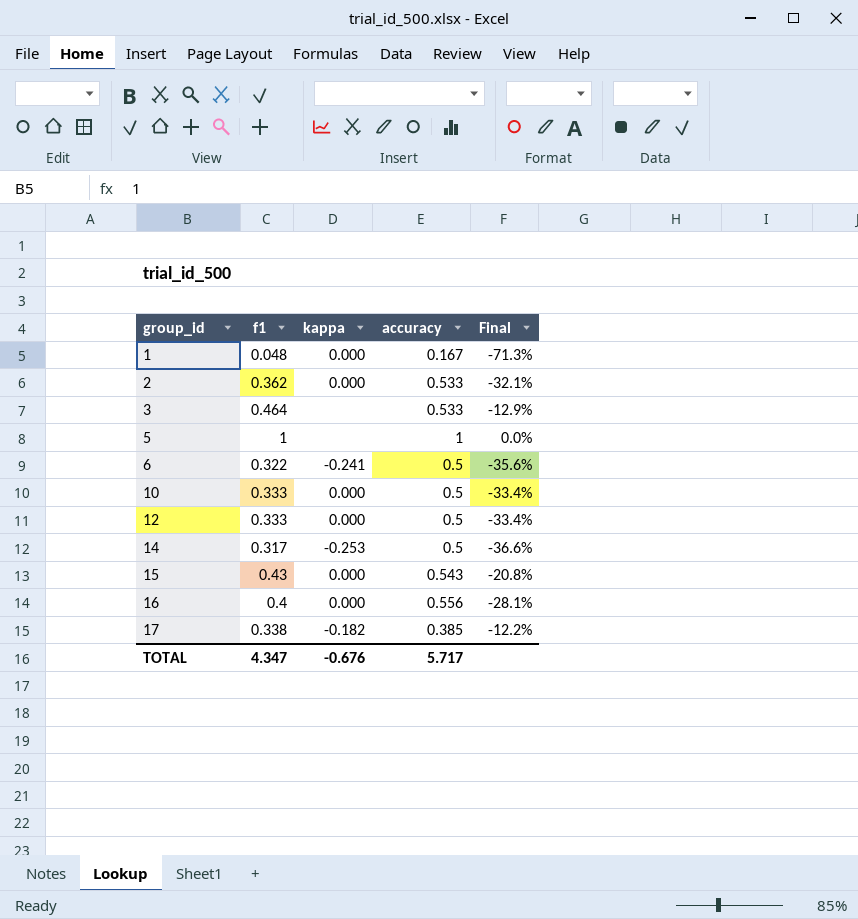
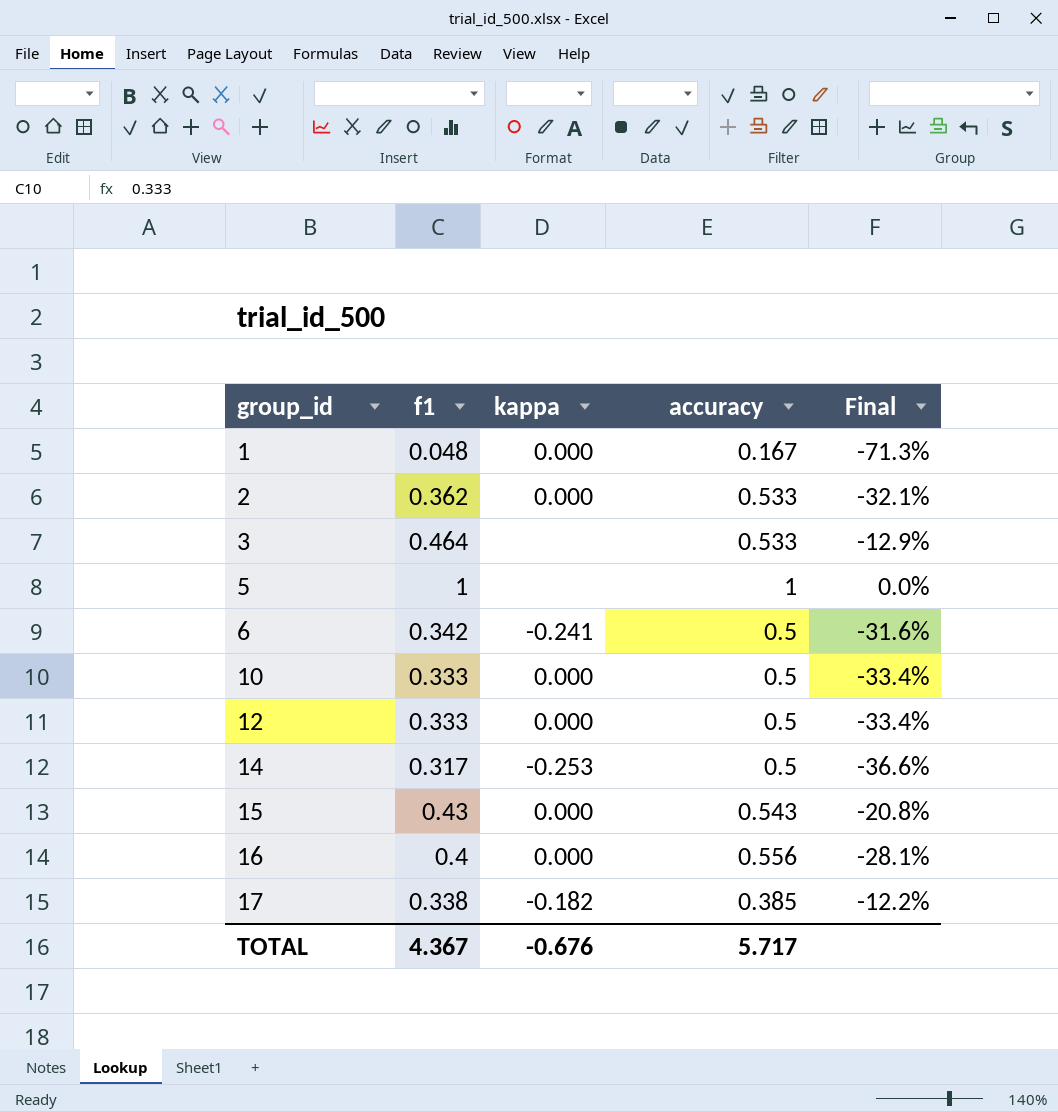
6 | f1: 0.322 -> 0.342
6 | Final: -35.6% -> -31.6%
TOTAL | f1: 4.347 -> 4.367

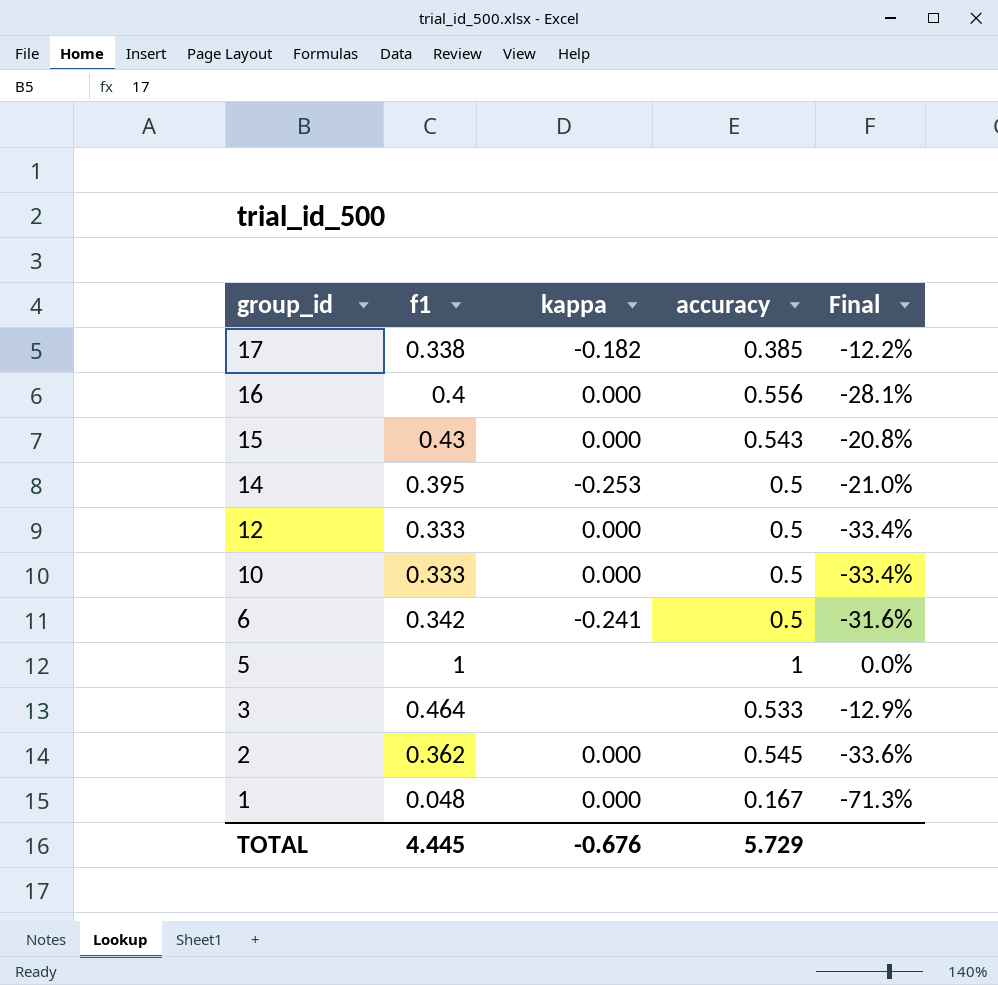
row order: group_id ascending -> group_id descending
14 | f1: 0.317 -> 0.395
14 | Final: -36.6% -> -21.0%
2 | accuracy: 0.533 -> 0.545
2 | Final: -32.1% -> -33.6%
TOTAL | f1: 4.367 -> 4.445
TOTAL | accuracy: 5.717 -> 5.729

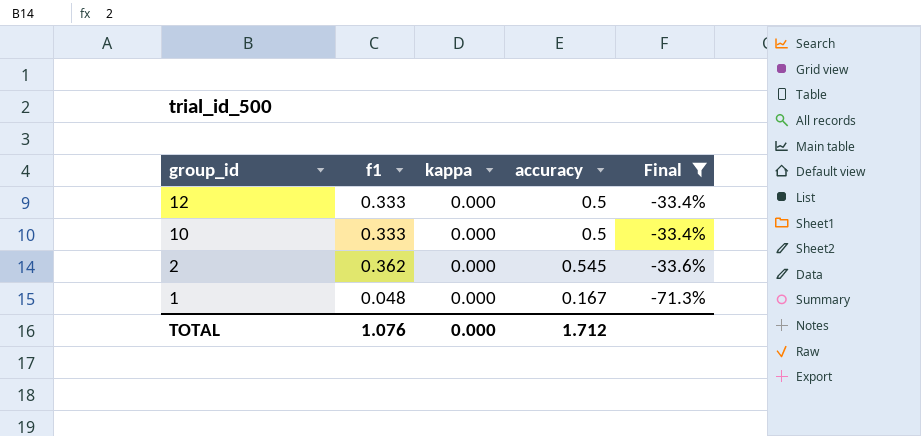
filter: none -> Final <= -33.4%
TOTAL | f1: 4.445 -> 1.076
TOTAL | kappa: -0.676 -> 0.000
TOTAL | accuracy: 5.729 -> 1.712

